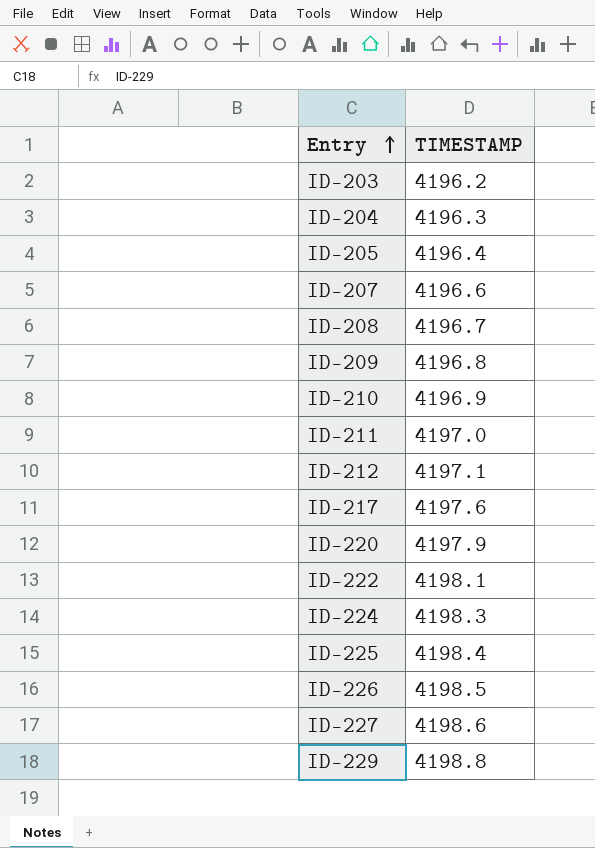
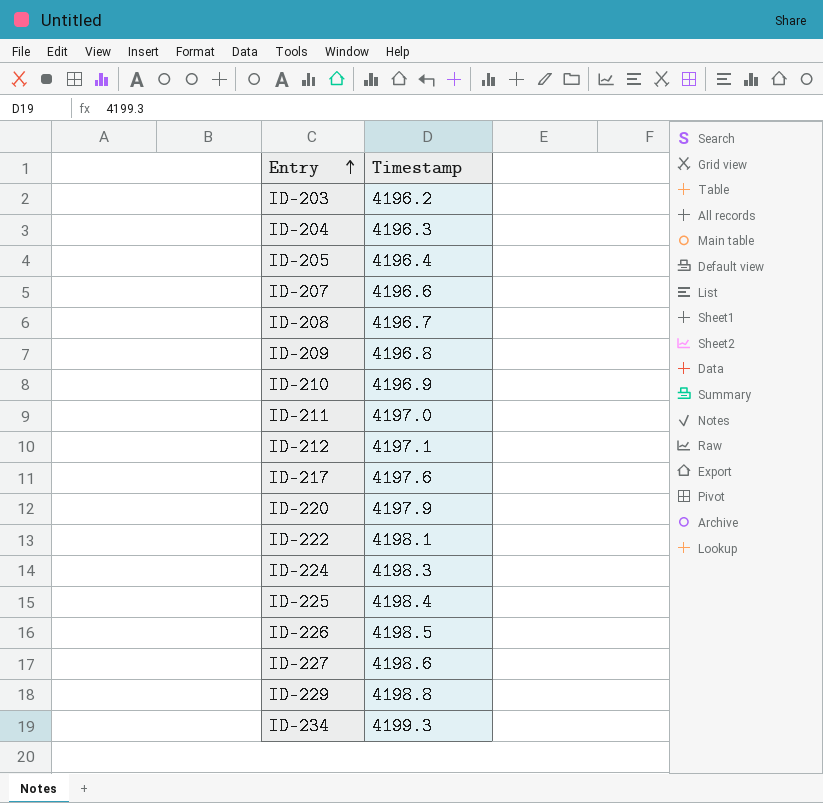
column name: TIMESTAMP -> Timestamp
row ID-234: none -> 4199.3

